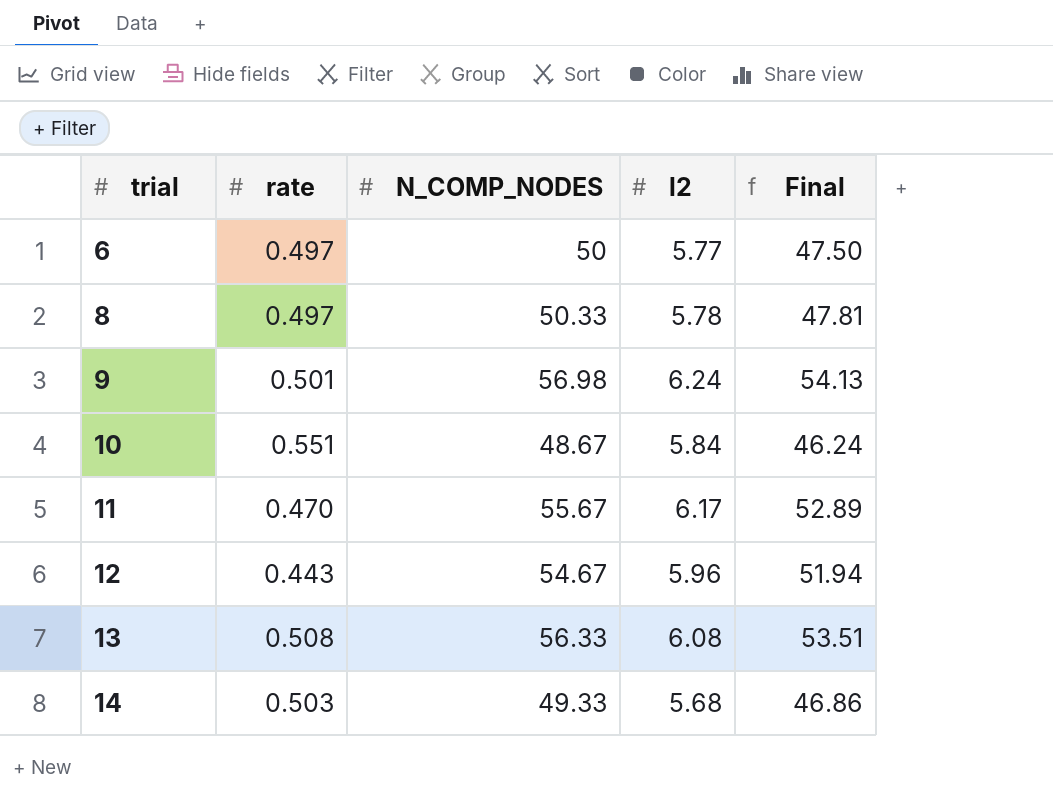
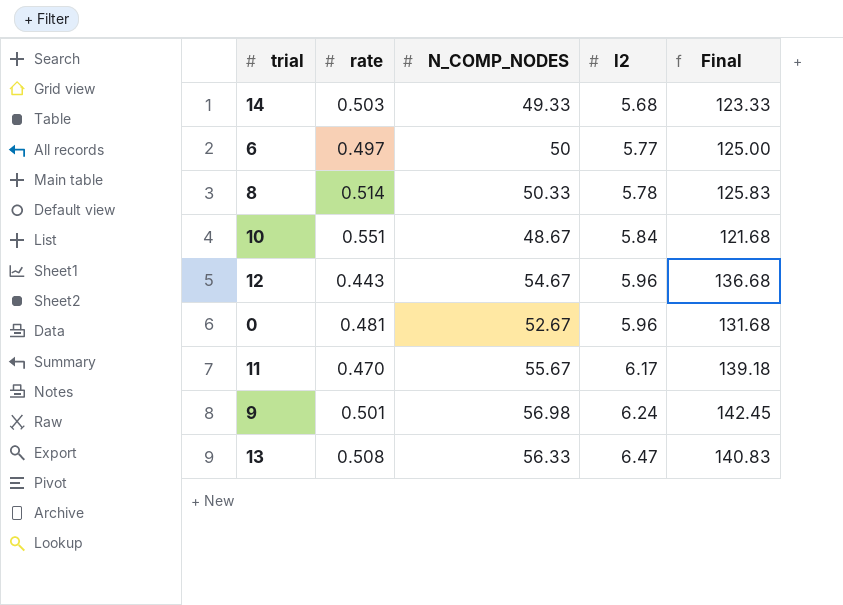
row order: trial ascending -> l2 ascending
column Final | formula: [N_COMP_NODES] * 0.95 -> [N_COMP_NODES] * 2.5
8 | rate: 0.497 -> 0.514
row 0: none -> 0.481 | 52.67 | 5.96 | 131.68
13 | l2: 6.08 -> 6.47

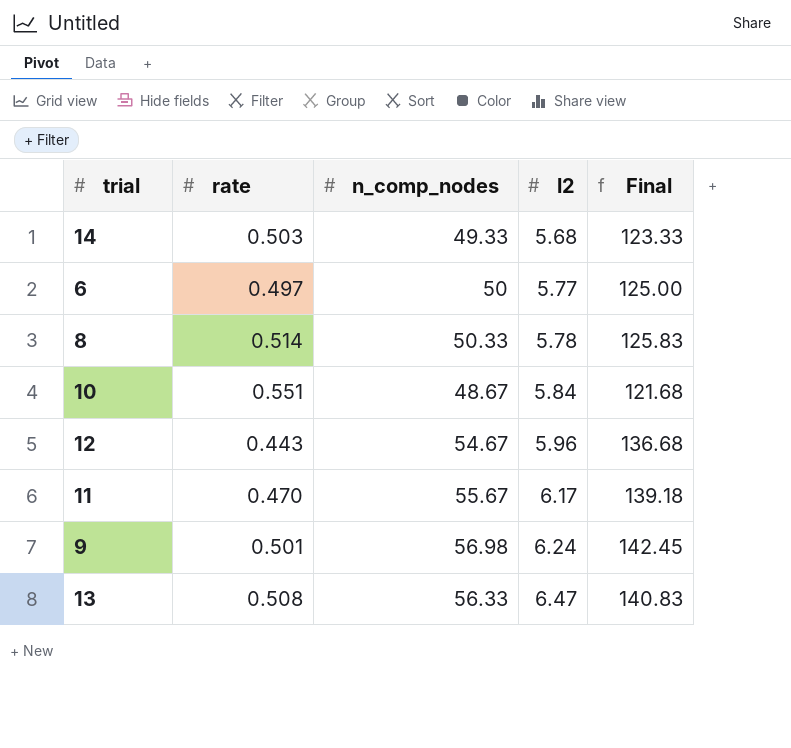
column name: N_COMP_NODES -> n_comp_nodes
row 0: 0.481 | 52.67 | 5.96 | 131.68 -> none

